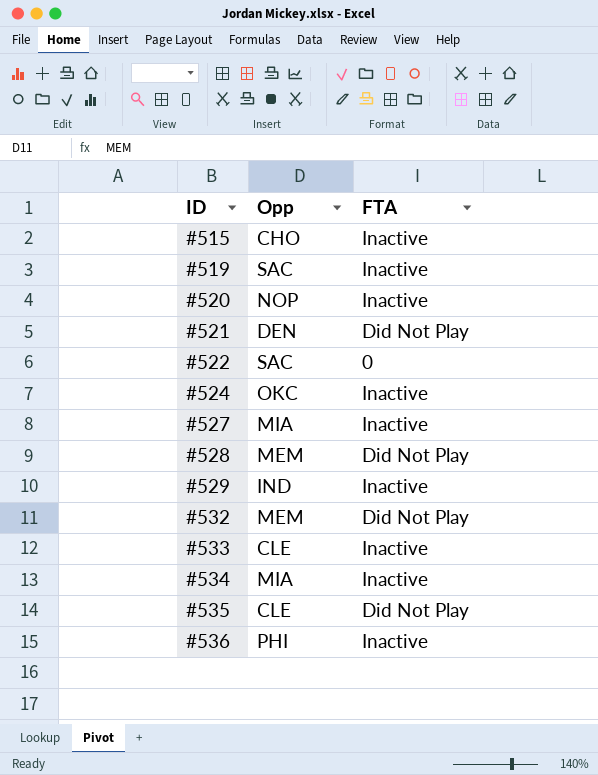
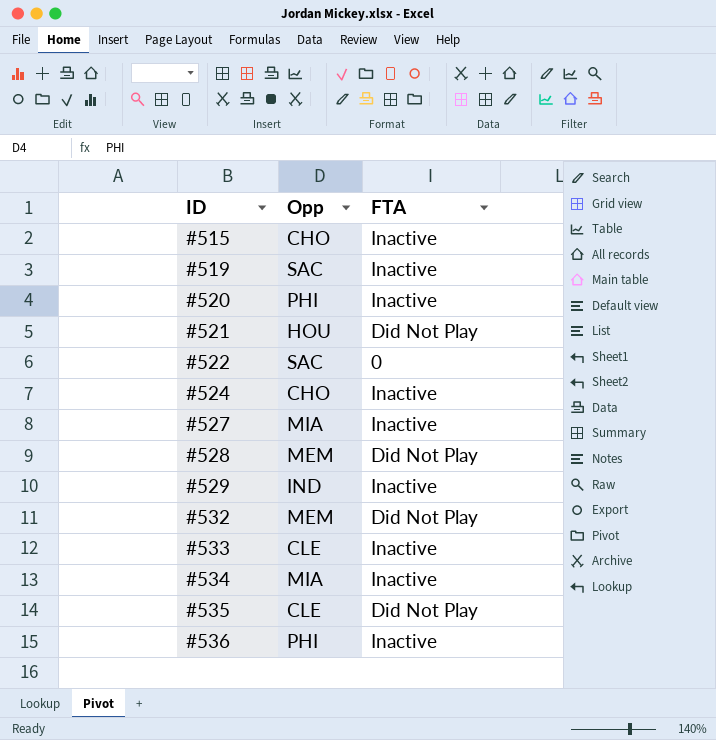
#520 | Opp: NOP -> PHI
#521 | Opp: DEN -> HOU
#524 | Opp: OKC -> CHO

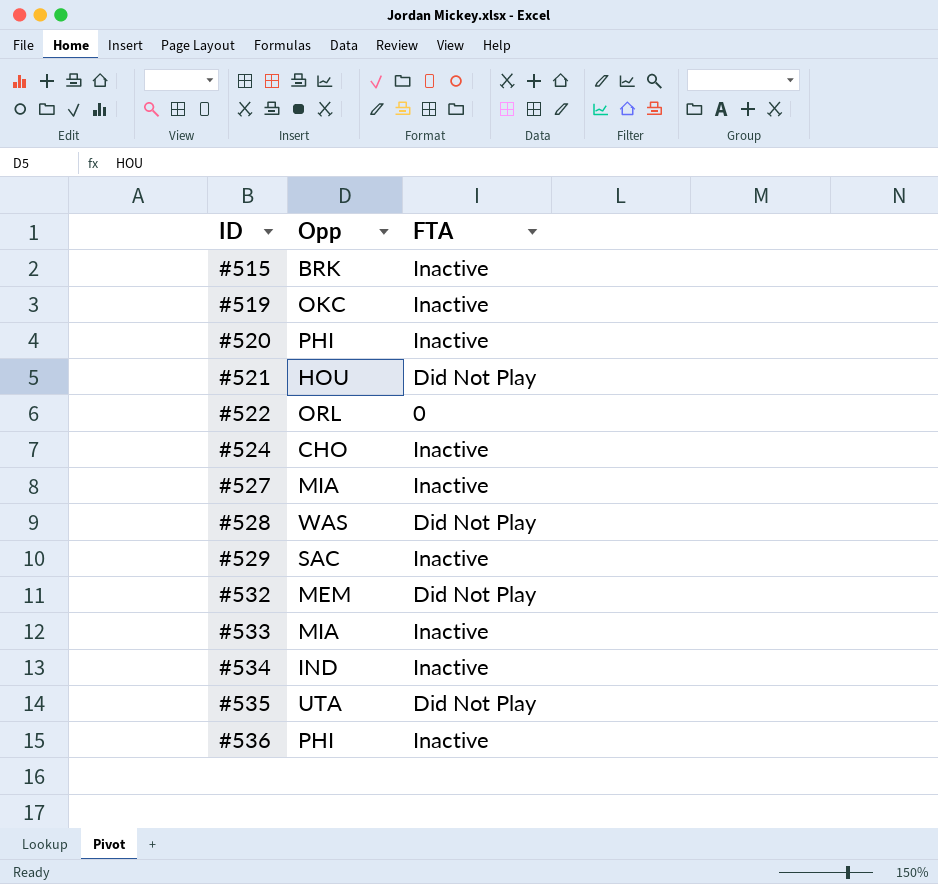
#515 | Opp: CHO -> BRK
#519 | Opp: SAC -> OKC
#522 | Opp: SAC -> ORL
#528 | Opp: MEM -> WAS
#529 | Opp: IND -> SAC
#533 | Opp: CLE -> MIA
#534 | Opp: MIA -> IND
#535 | Opp: CLE -> UTA

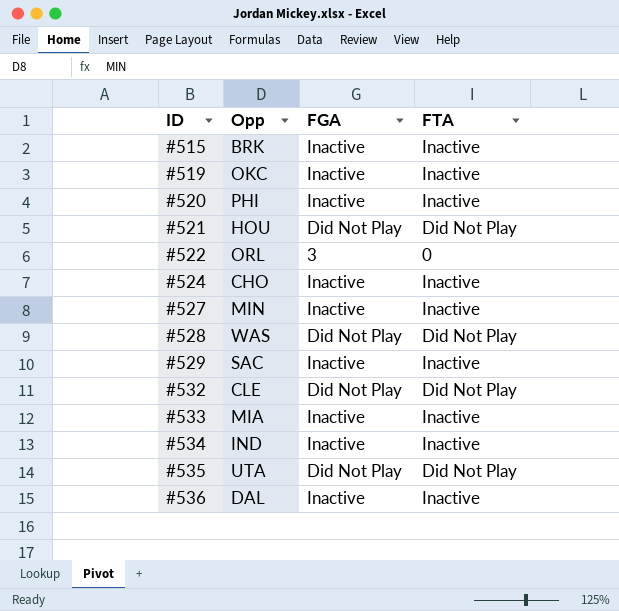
column FGA | position: none -> 3
#527 | Opp: MIA -> MIN
#532 | Opp: MEM -> CLE
#536 | Opp: PHI -> DAL

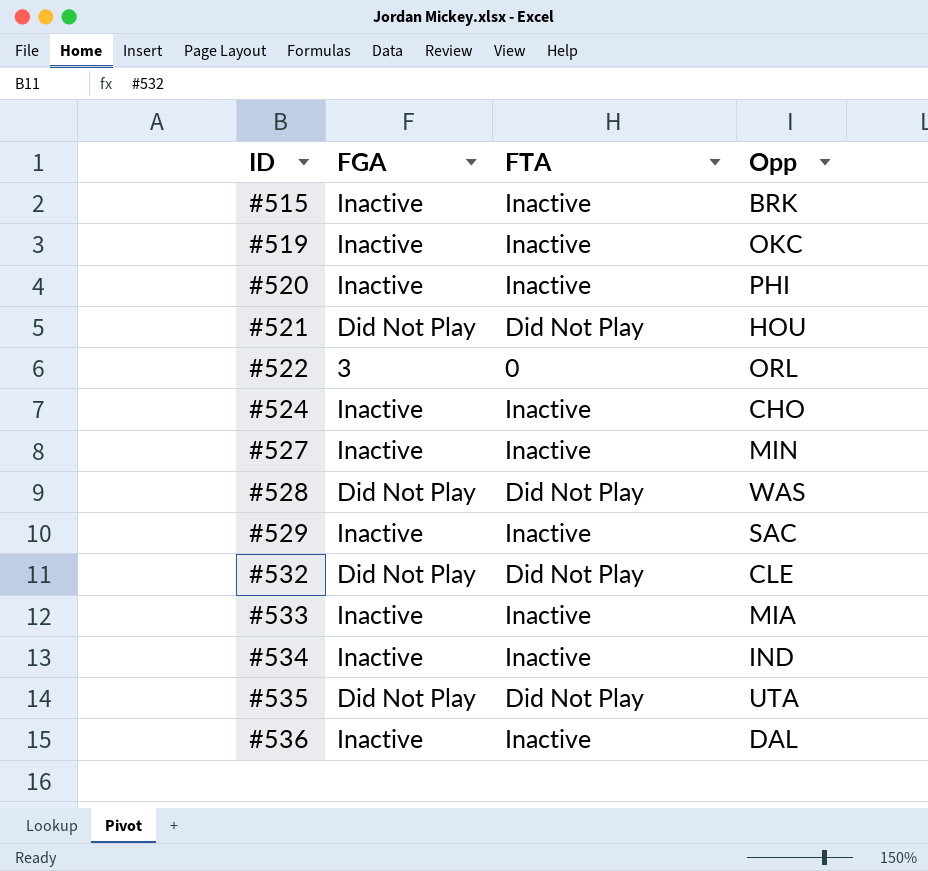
column Opp | position: 2 -> 4

